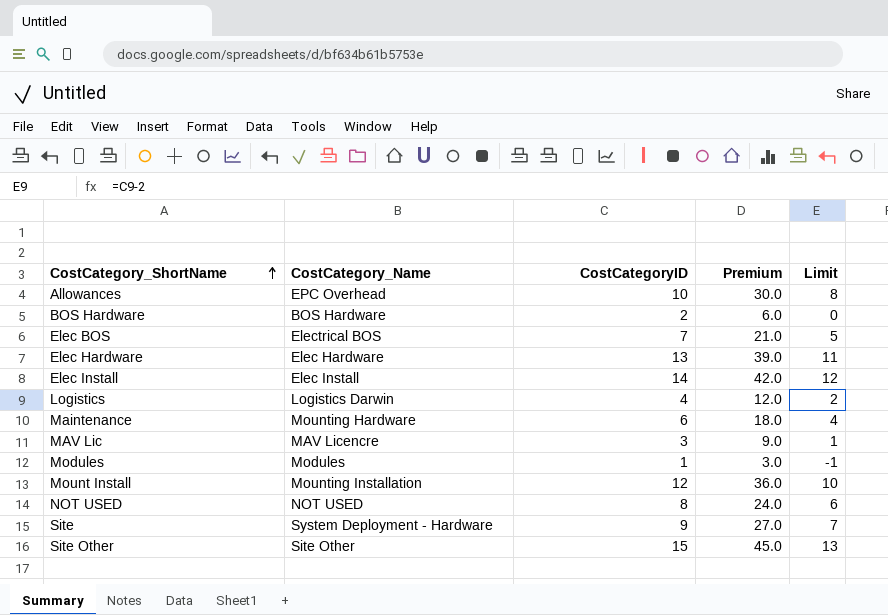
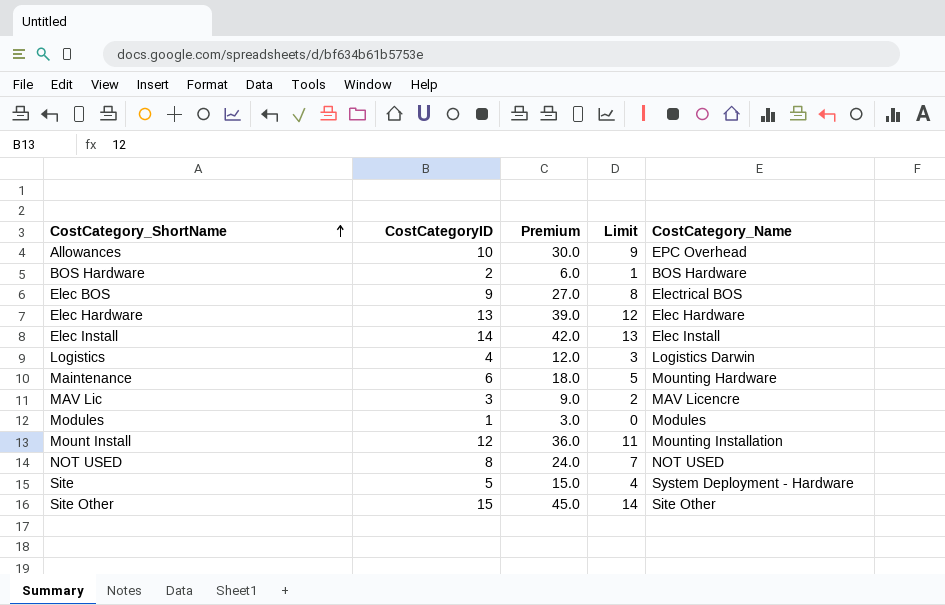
column Limit | formula: [CostCategoryID] - 2 -> [CostCategoryID] - 1
column CostCategory_Name | position: 2 -> 5
Elec BOS | CostCategoryID: 7 -> 9
Elec BOS | Premium: 21.0 -> 27.0
Site | CostCategoryID: 9 -> 5
Site | Premium: 27.0 -> 15.0

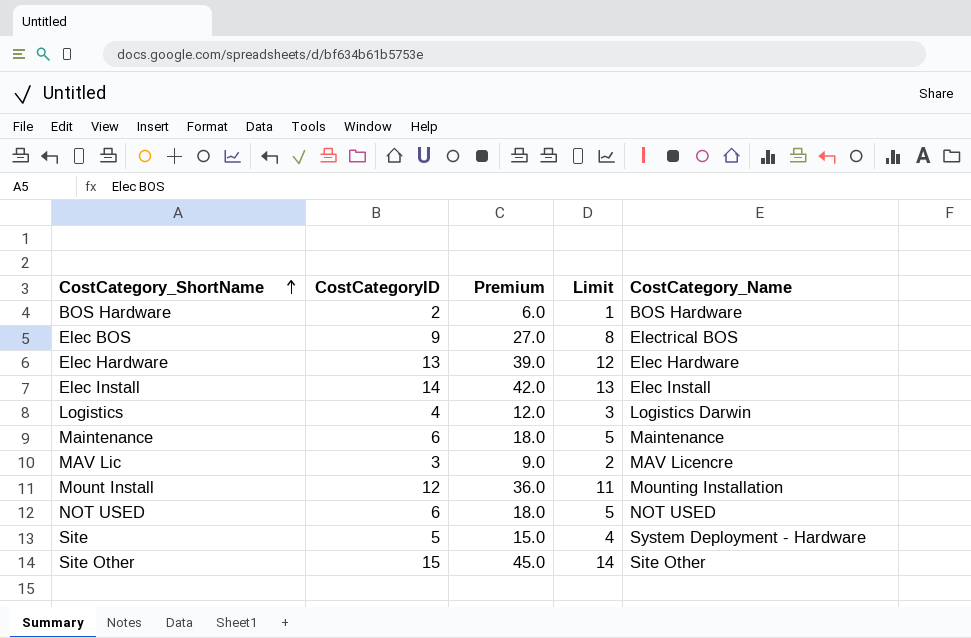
row Allowances: 10 | 30.0 | 9 | EPC Overhead -> none
row Modules: 1 | 3.0 | 0 | Modules -> none
Maintenance | CostCategory_Name: Mounting Hardware -> Maintenance
NOT USED | CostCategoryID: 8 -> 6
NOT USED | Premium: 24.0 -> 18.0
NOT USED | Limit: 7 -> 5

